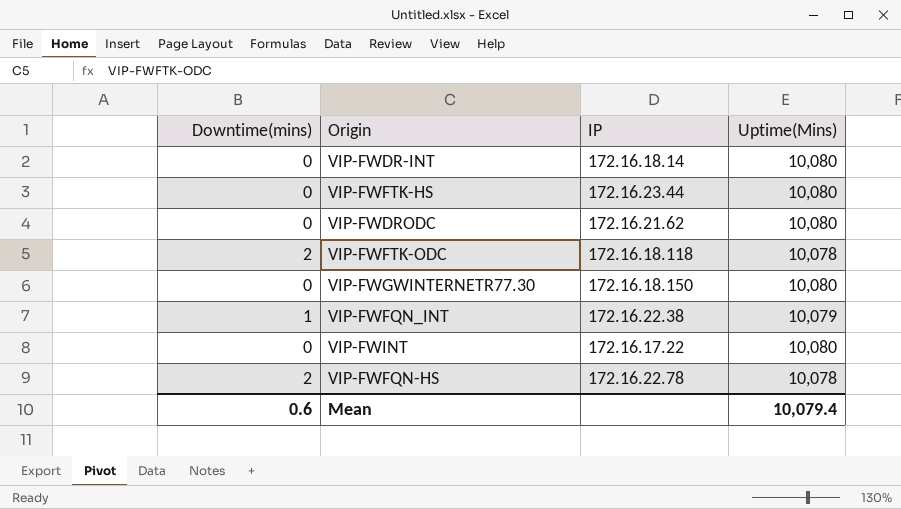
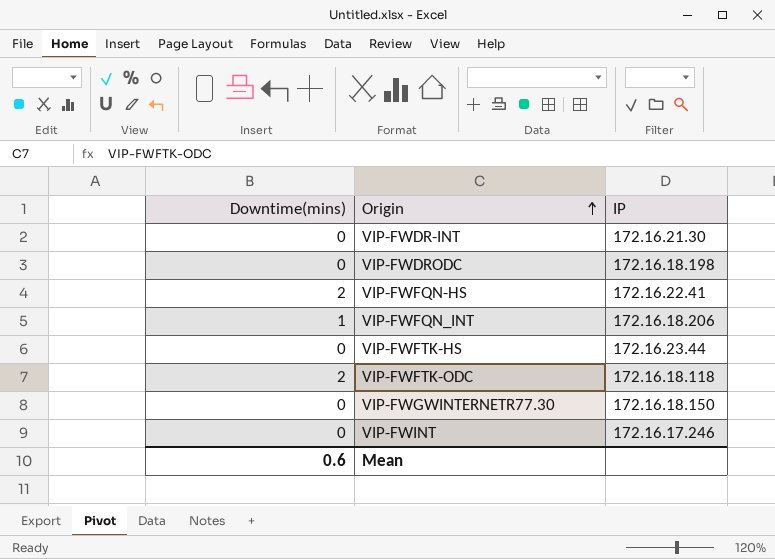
row order: none -> Origin ascending
column Uptime(Mins) | position: 4 -> none
VIP-FWDR-INT | IP: 172.16.18.14 -> 172.16.21.30
VIP-FWDRODC | IP: 172.16.21.62 -> 172.16.18.198
VIP-FWFQN-HS | IP: 172.16.22.78 -> 172.16.22.41
VIP-FWFQN_INT | IP: 172.16.22.38 -> 172.16.18.206
VIP-FWINT | IP: 172.16.17.22 -> 172.16.17.246

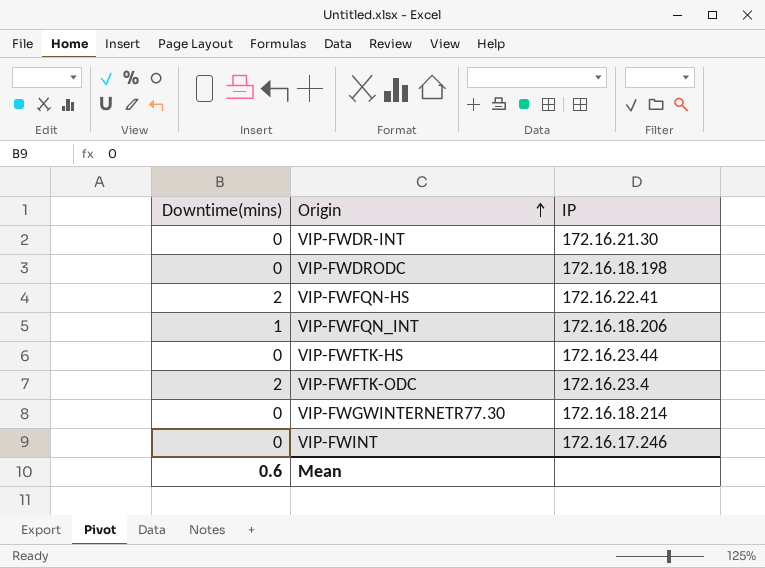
VIP-FWFTK-ODC | IP: 172.16.18.118 -> 172.16.23.4
VIP-FWGWINTERNETR77.30 | IP: 172.16.18.150 -> 172.16.18.214

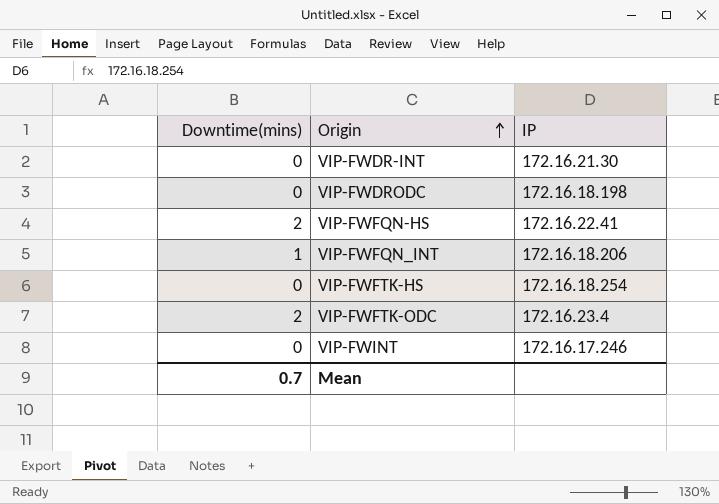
row VIP-FWGWINTERNETR77.30: 0 | 172.16.18.214 -> none
VIP-FWFTK-HS | IP: 172.16.23.44 -> 172.16.18.254
Mean | Downtime(mins): 0.6 -> 0.7

